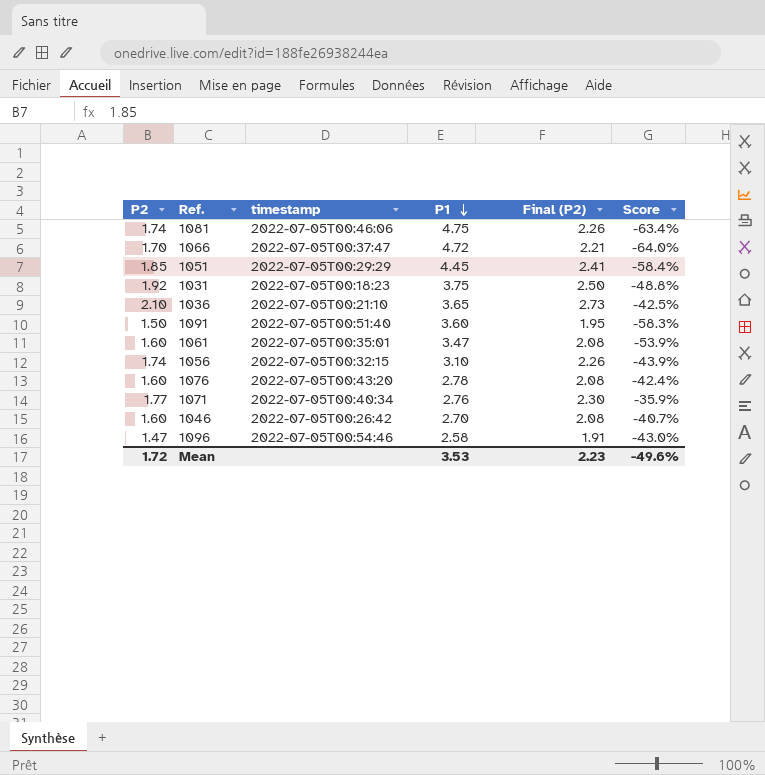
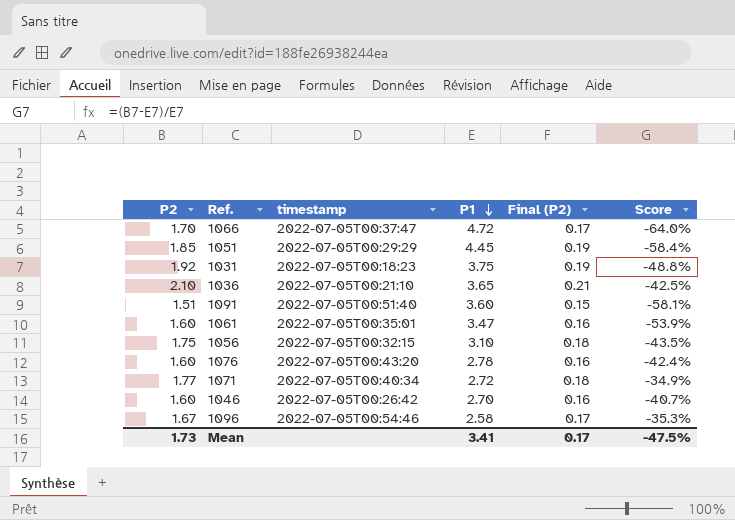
column Final (P2) | formula: [P2] * 1.3 -> [P2] * 0.1
row 1081: 1.74 | 2022-07-05T00:46:06 | 4.75 | 2.26 | -63.4% -> none
1091 | P2: 1.50 -> 1.51
1091 | Score: -58.3% -> -58.1%
1056 | P2: 1.74 -> 1.75
1056 | Score: -43.9% -> -43.5%
1071 | P1: 2.76 -> 2.72
1071 | Score: -35.9% -> -34.9%
1096 | P2: 1.47 -> 1.67
1096 | Score: -43.0% -> -35.3%
Mean | P2: 1.72 -> 1.73
Mean | P1: 3.53 -> 3.41
Mean | Final (P2): 2.23 -> 0.17
Mean | Score: -49.6% -> -47.5%

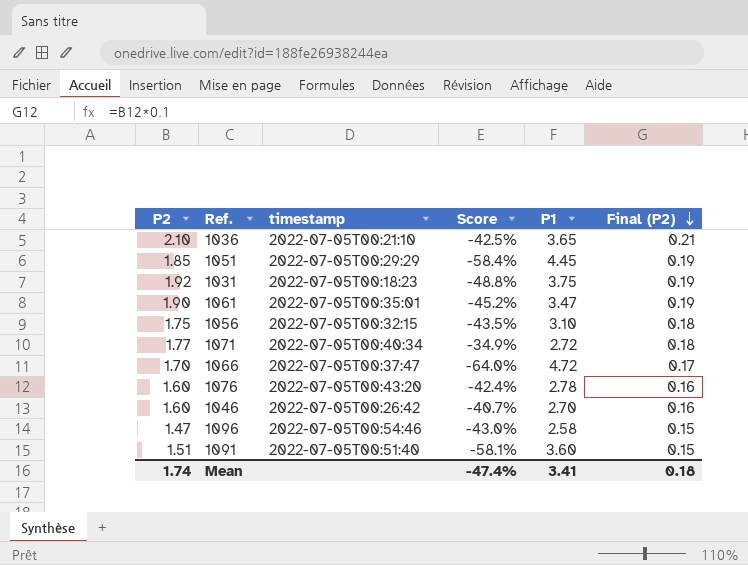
row order: P1 descending -> Final (P2) descending
column Score | position: 6 -> 4
1061 | P2: 1.60 -> 1.90
1061 | Score: -53.9% -> -45.2%
1061 | Final (P2): 0.16 -> 0.19
1096 | P2: 1.67 -> 1.47
1096 | Score: -35.3% -> -43.0%
1096 | Final (P2): 0.17 -> 0.15
Mean | P2: 1.73 -> 1.74
Mean | Score: -47.5% -> -47.4%
Mean | Final (P2): 0.17 -> 0.18

